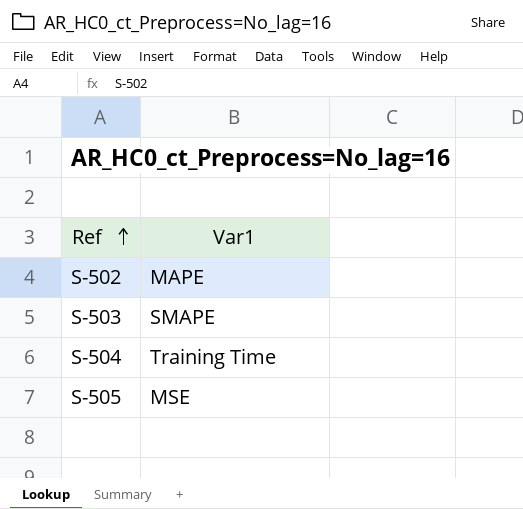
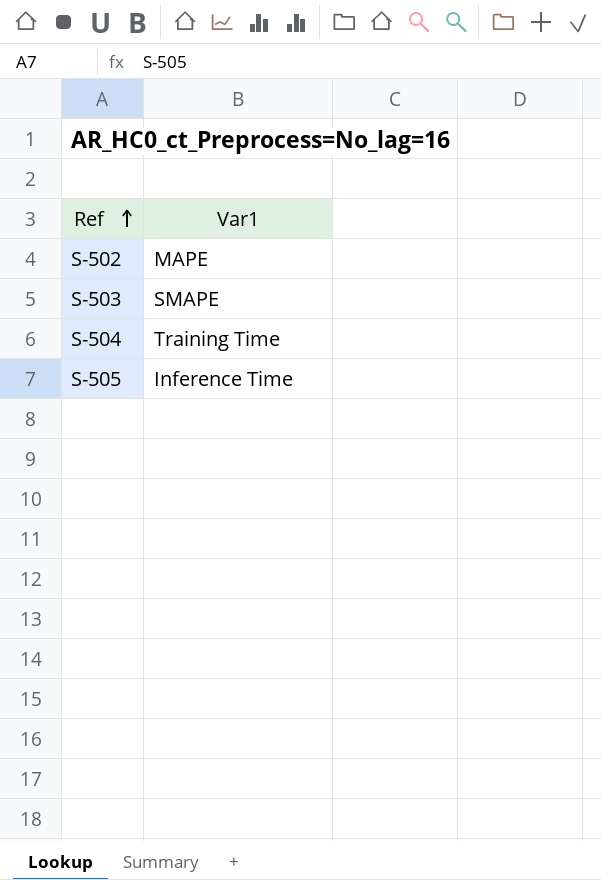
S-505 | Var1: MSE -> Inference Time

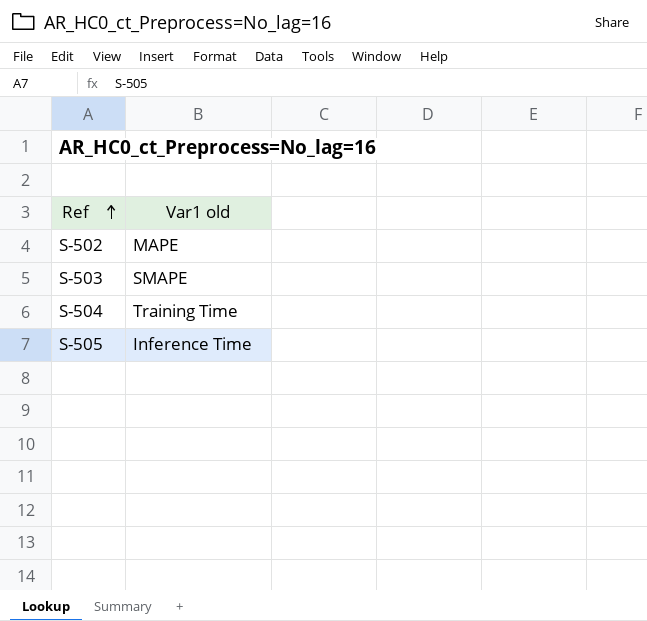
column name: Var1 -> Var1 old

